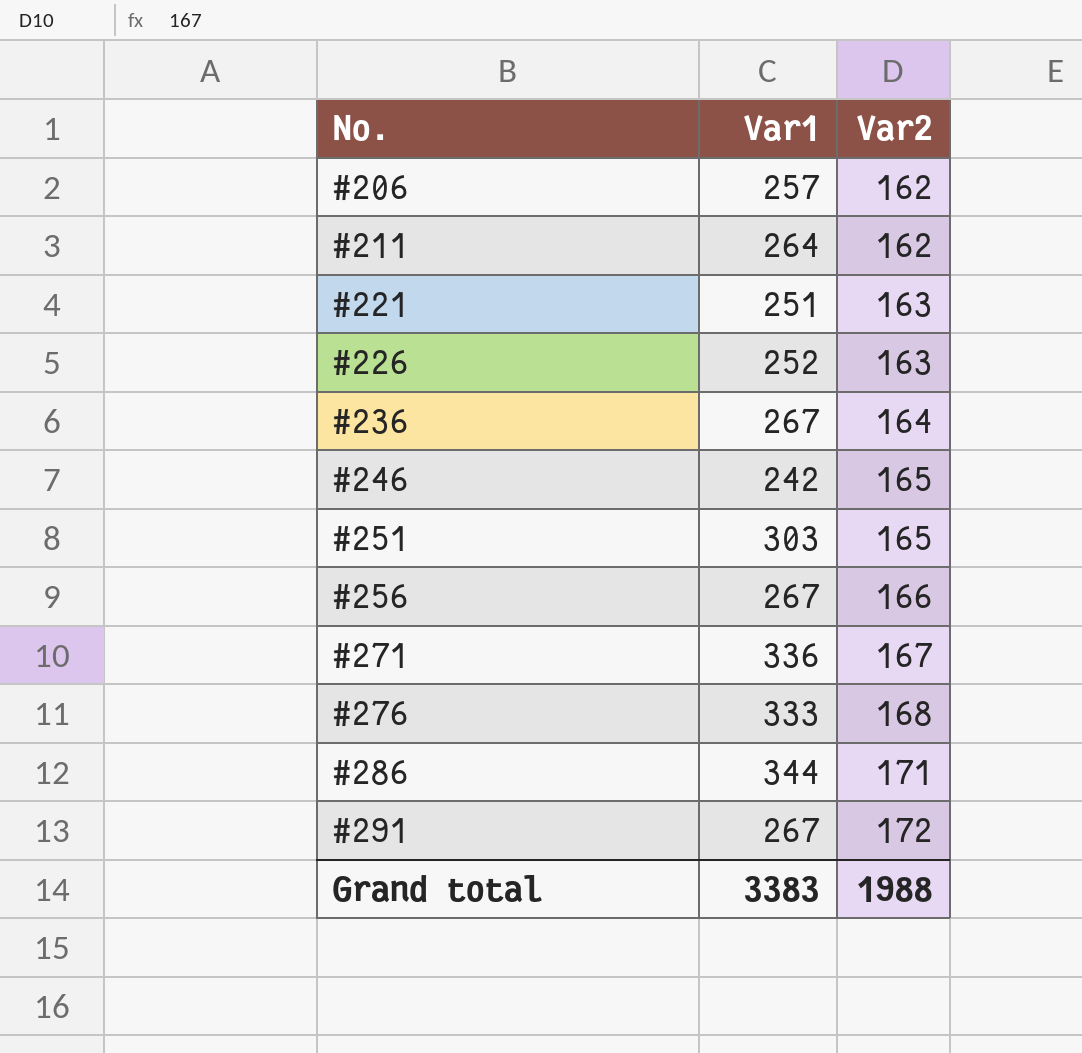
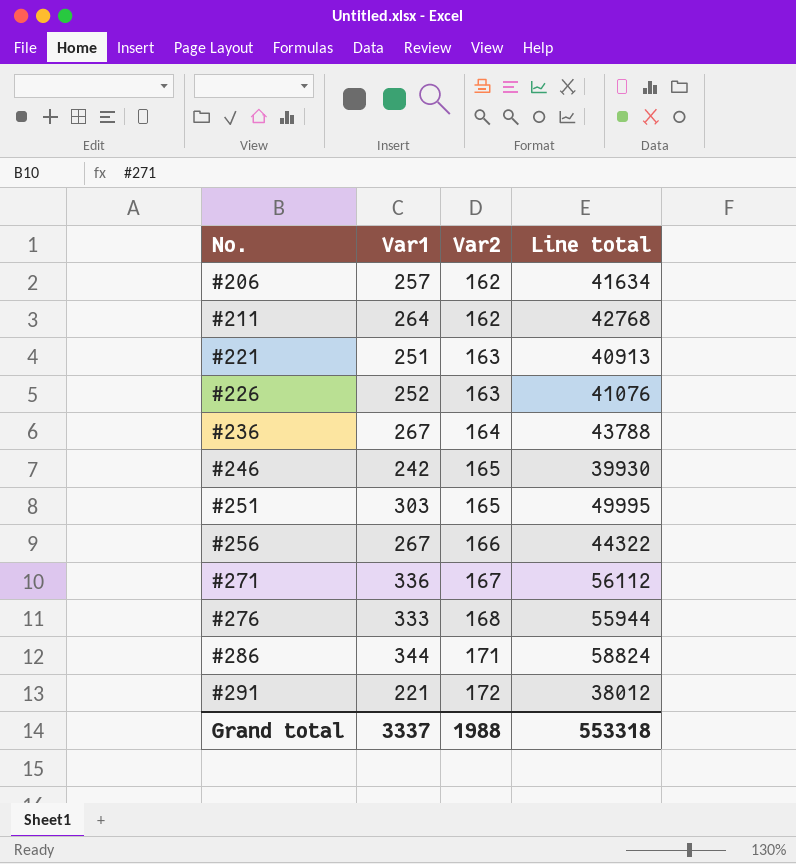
column Line total | formula: none -> [Var1] * [Var2]
#291 | Var1: 267 -> 221
Grand total | Var1: 3383 -> 3337

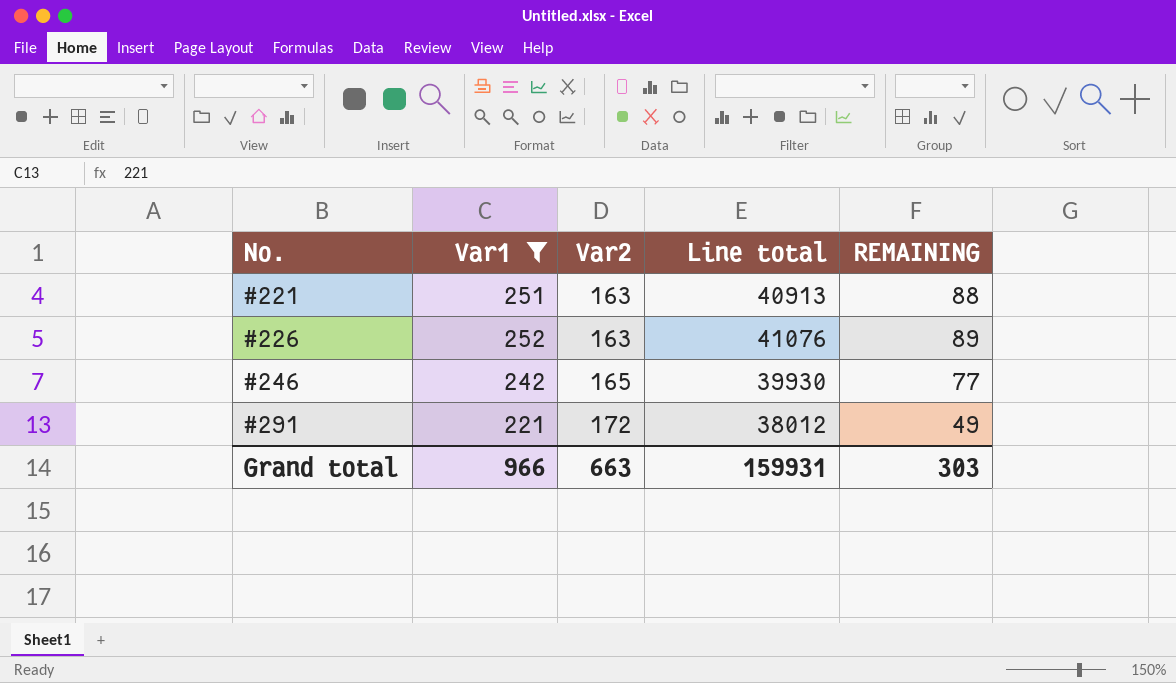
filter: none -> Var1 <= 252
column REMAINING | formula: none -> [Var1] - [Var2]
Grand total | Var1: 3337 -> 966
Grand total | Var2: 1988 -> 663
Grand total | Line total: 553318 -> 159931

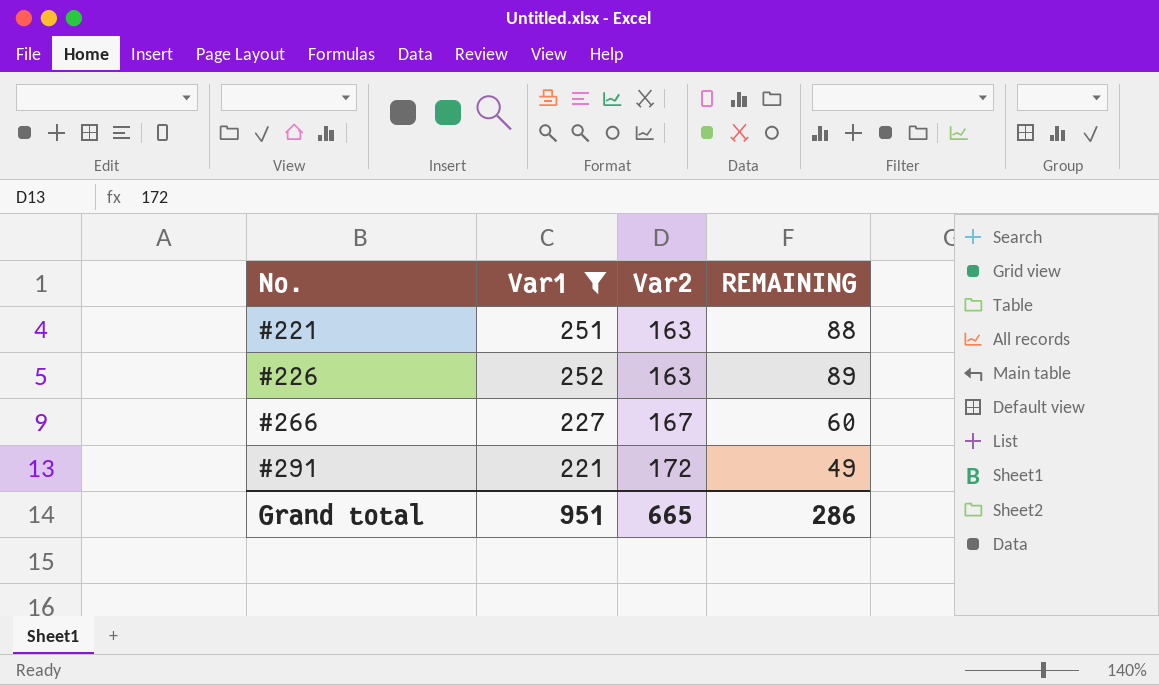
column Line total | formula: [Var1] * [Var2] -> none
row #246: 242 | 165 | 39930 | 77 -> none
row #266: none -> 227 | 167 | 60
Grand total | Var1: 966 -> 951
Grand total | Var2: 663 -> 665
Grand total | REMAINING: 303 -> 286

